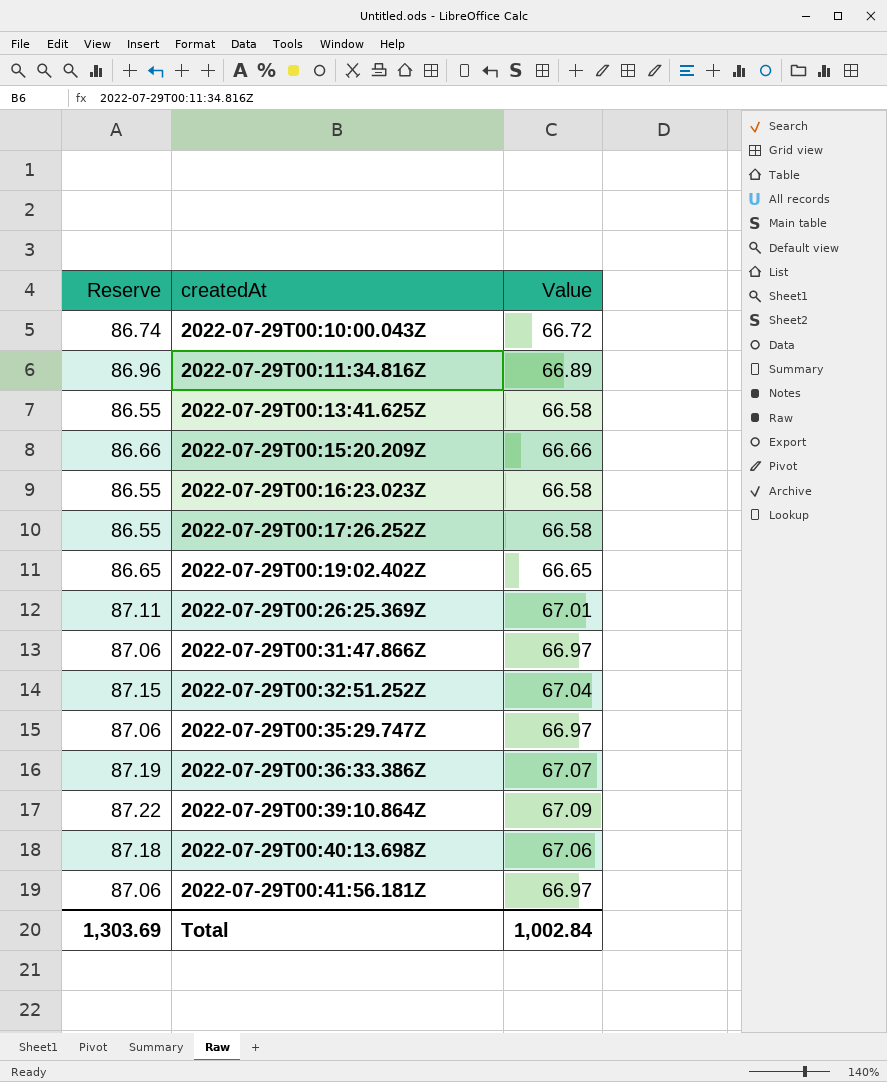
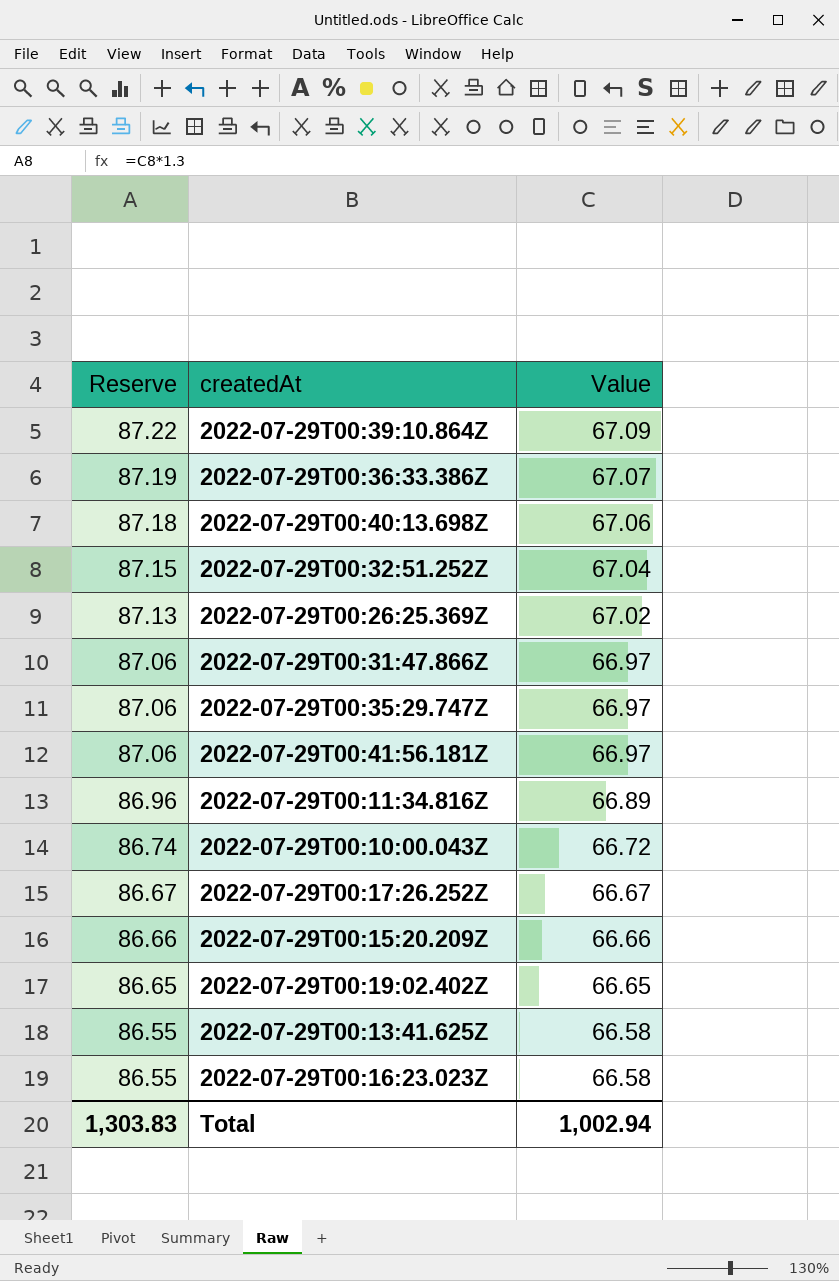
row order: createdAt ascending -> Reserve descending
2022-07-29T00:26:25.369Z | Reserve: 87.11 -> 87.13
2022-07-29T00:26:25.369Z | Value: 67.01 -> 67.02
2022-07-29T00:17:26.252Z | Reserve: 86.55 -> 86.67
2022-07-29T00:17:26.252Z | Value: 66.58 -> 66.67
Total | Reserve: 1,303.69 -> 1,303.83
Total | Value: 1,002.84 -> 1,002.94

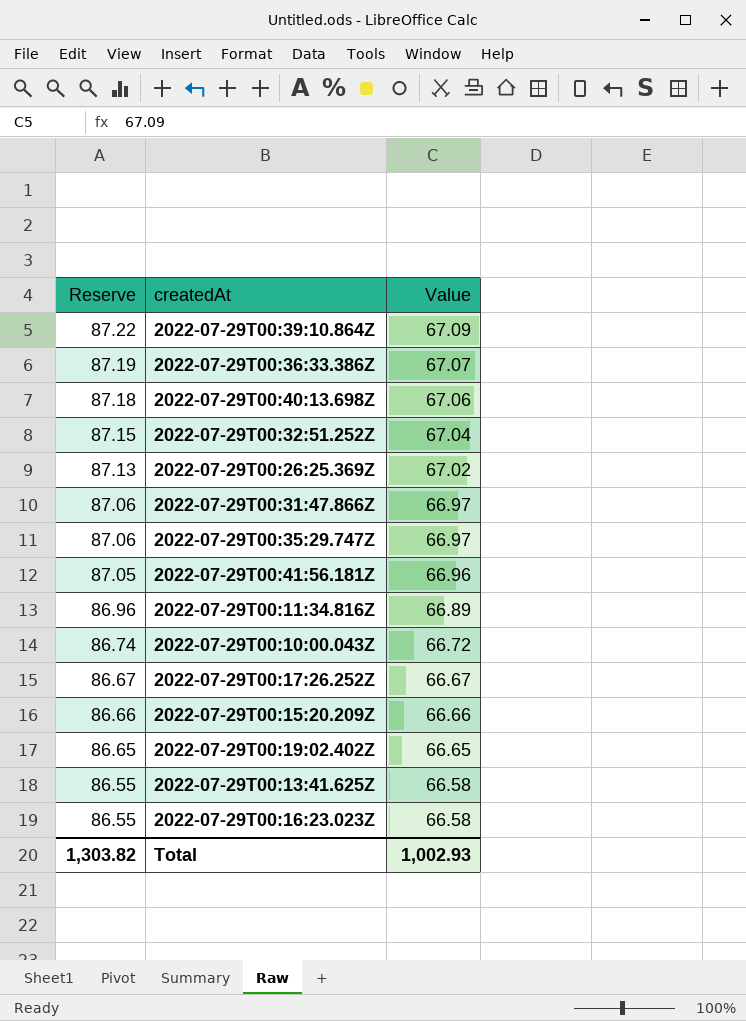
2022-07-29T00:41:56.181Z | Reserve: 87.06 -> 87.05
2022-07-29T00:41:56.181Z | Value: 66.97 -> 66.96
Total | Reserve: 1,303.83 -> 1,303.82
Total | Value: 1,002.94 -> 1,002.93

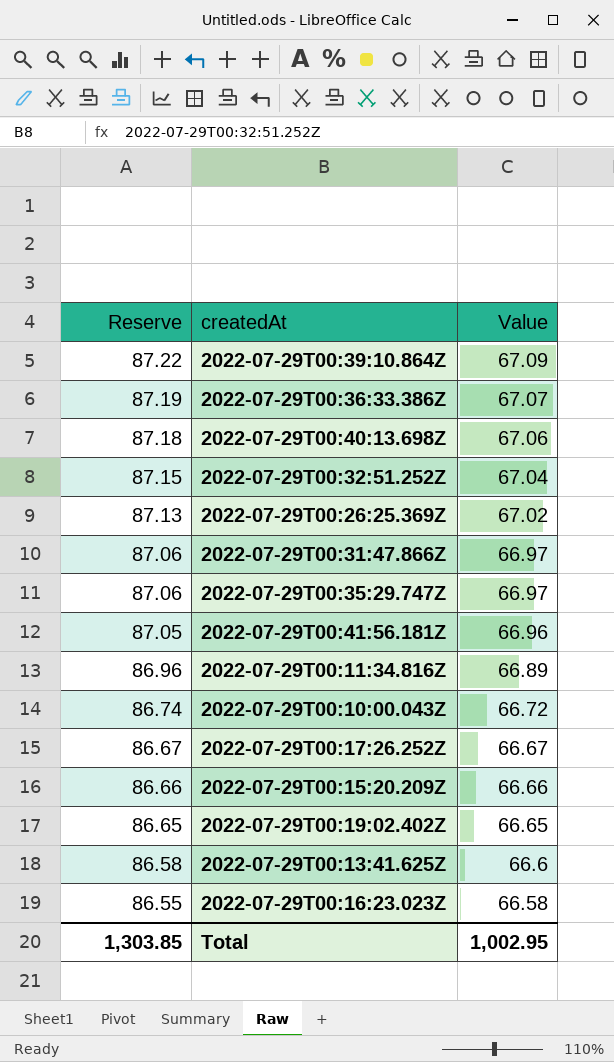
2022-07-29T00:13:41.625Z | Reserve: 86.55 -> 86.58
2022-07-29T00:13:41.625Z | Value: 66.58 -> 66.6
Total | Reserve: 1,303.82 -> 1,303.85
Total | Value: 1,002.93 -> 1,002.95

